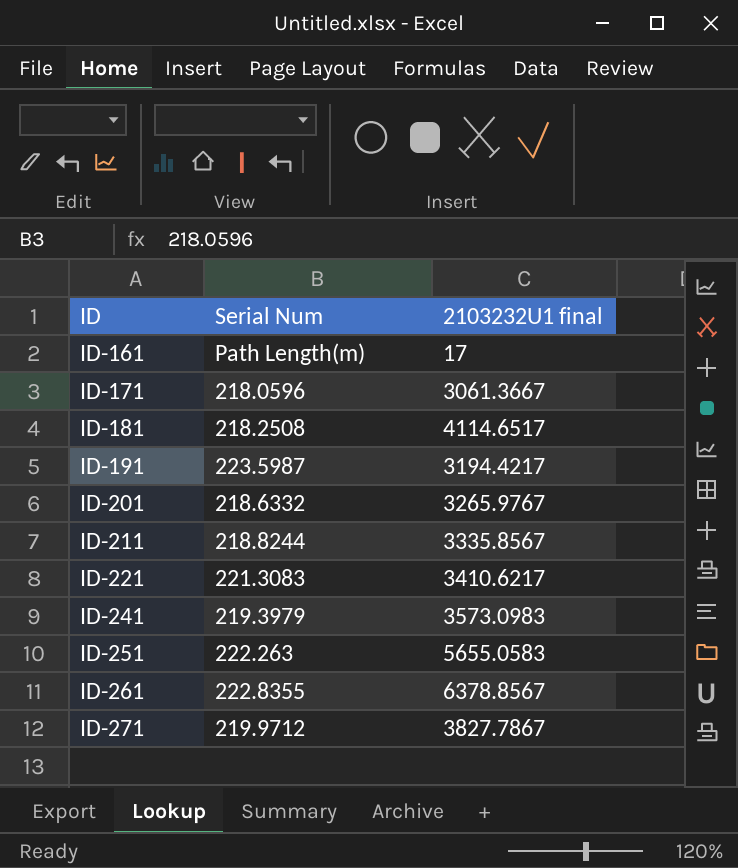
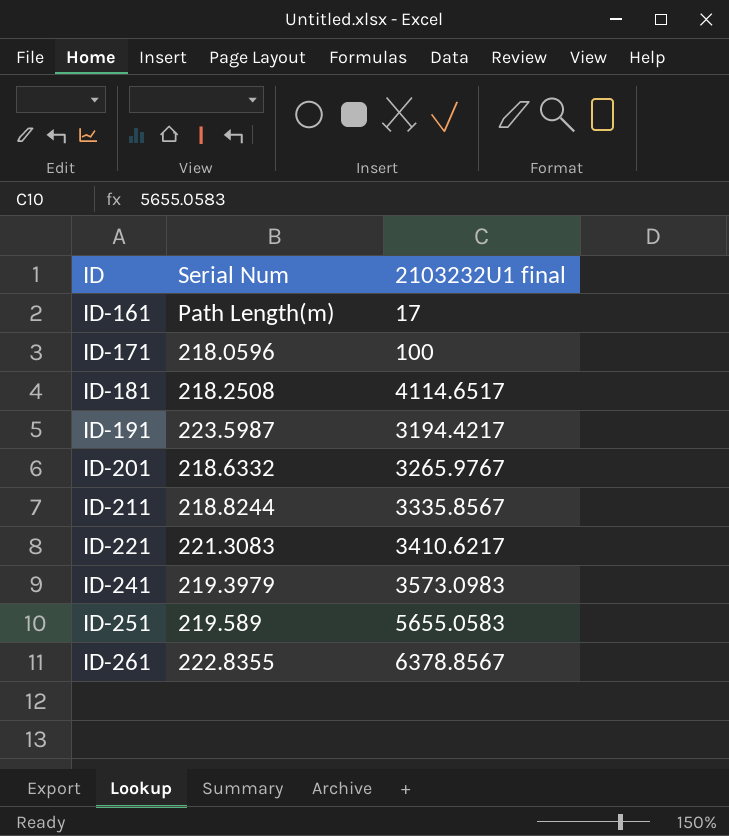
row ID-271: 219.9712 | 3827.7867 -> none
ID-171 | 2103232U1 final: 3061.3667 -> 100
ID-251 | Serial Num: 222.263 -> 219.589

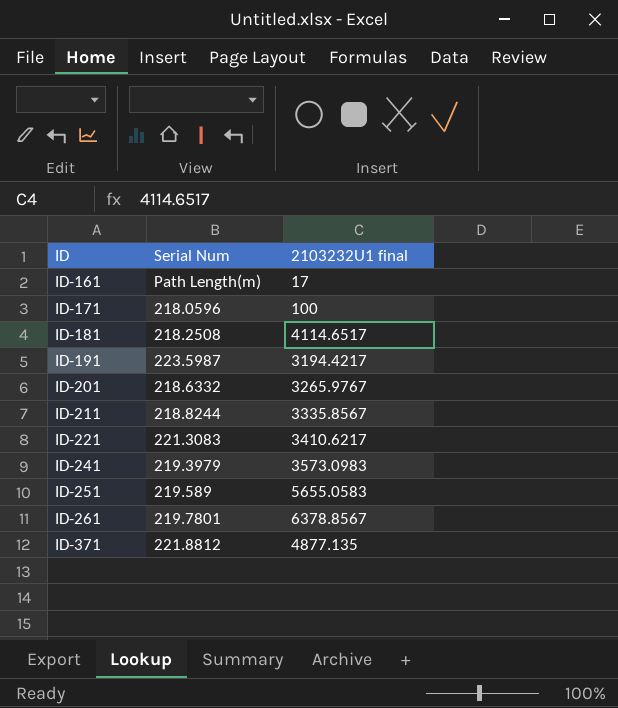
ID-261 | Serial Num: 222.8355 -> 219.7801
row ID-371: none -> 221.8812 | 4877.135

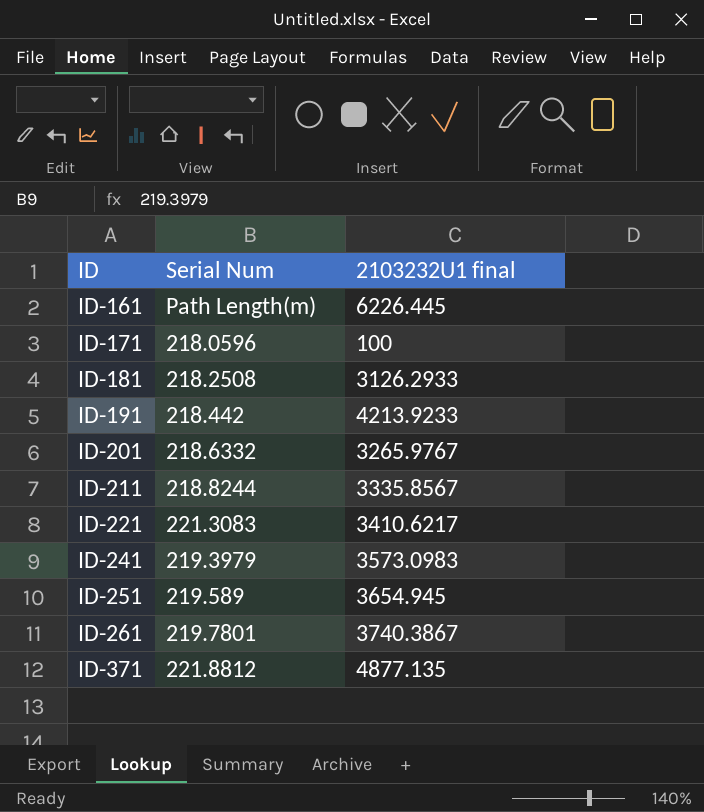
ID-161 | 2103232U1 final: 17 -> 6226.445
ID-181 | 2103232U1 final: 4114.6517 -> 3126.2933
ID-191 | Serial Num: 223.5987 -> 218.442
ID-191 | 2103232U1 final: 3194.4217 -> 4213.9233
ID-251 | 2103232U1 final: 5655.0583 -> 3654.945
ID-261 | 2103232U1 final: 6378.8567 -> 3740.3867

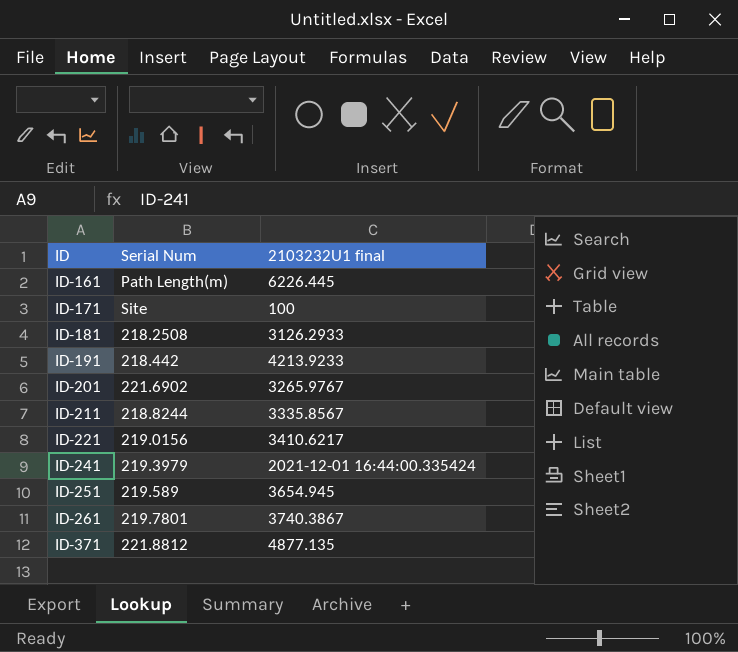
ID-171 | Serial Num: 218.0596 -> Site
ID-201 | Serial Num: 218.6332 -> 221.6902
ID-221 | Serial Num: 221.3083 -> 219.0156
ID-241 | 2103232U1 final: 3573.0983 -> 2021-12-01 16:44:00.335424

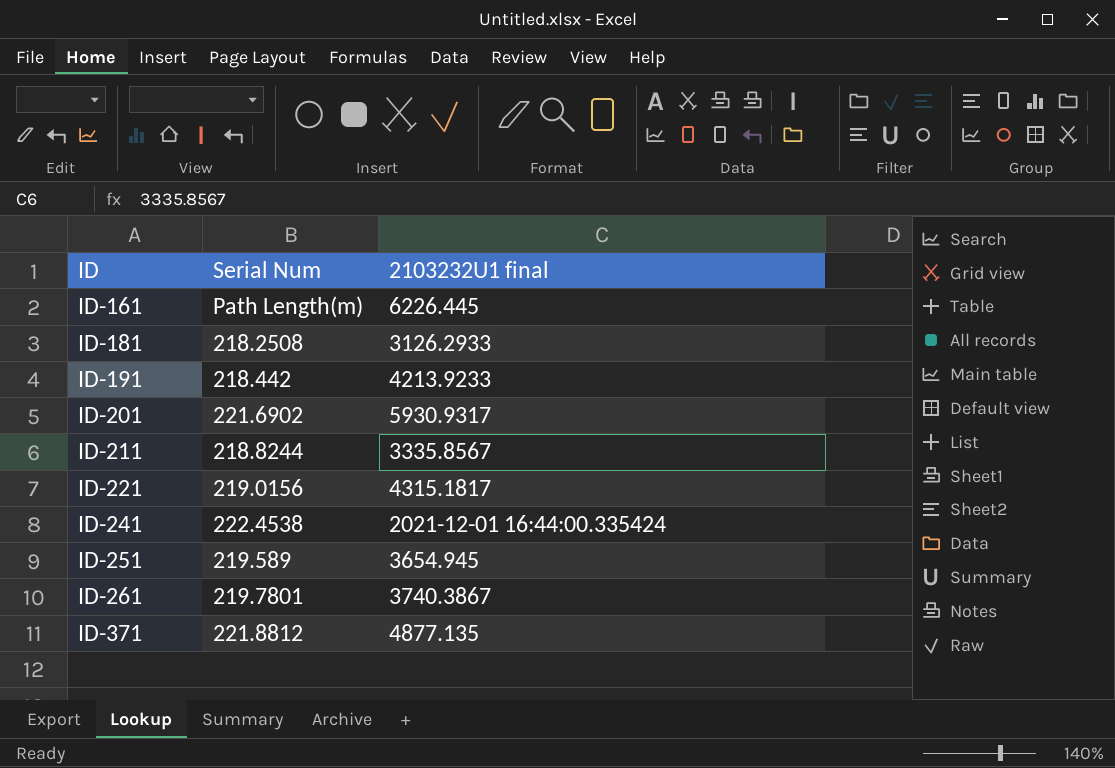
row ID-171: Site | 100 -> none
ID-201 | 2103232U1 final: 3265.9767 -> 5930.9317
ID-221 | 2103232U1 final: 3410.6217 -> 4315.1817
ID-241 | Serial Num: 219.3979 -> 222.4538

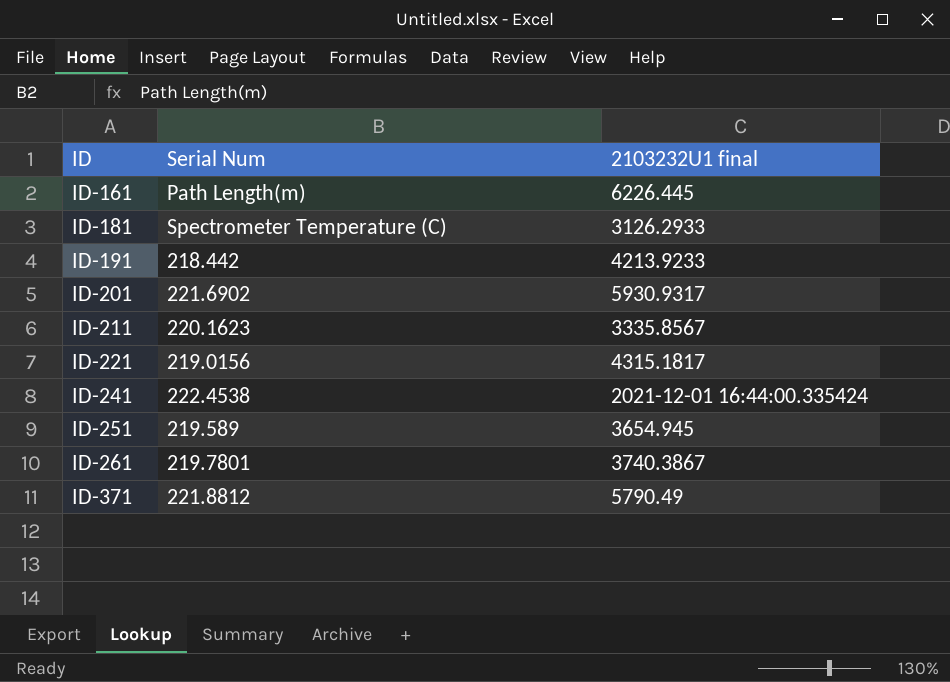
ID-181 | Serial Num: 218.2508 -> Spectrometer Temperature (C)
ID-211 | Serial Num: 218.8244 -> 220.1623
ID-371 | 2103232U1 final: 4877.135 -> 5790.49

